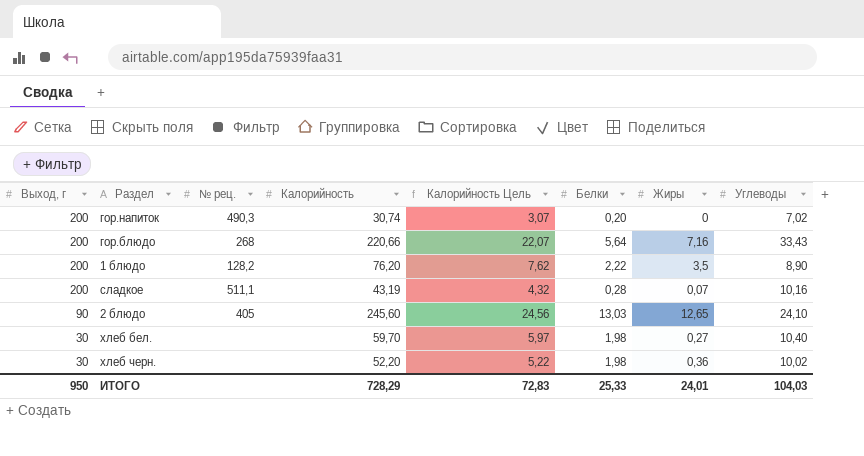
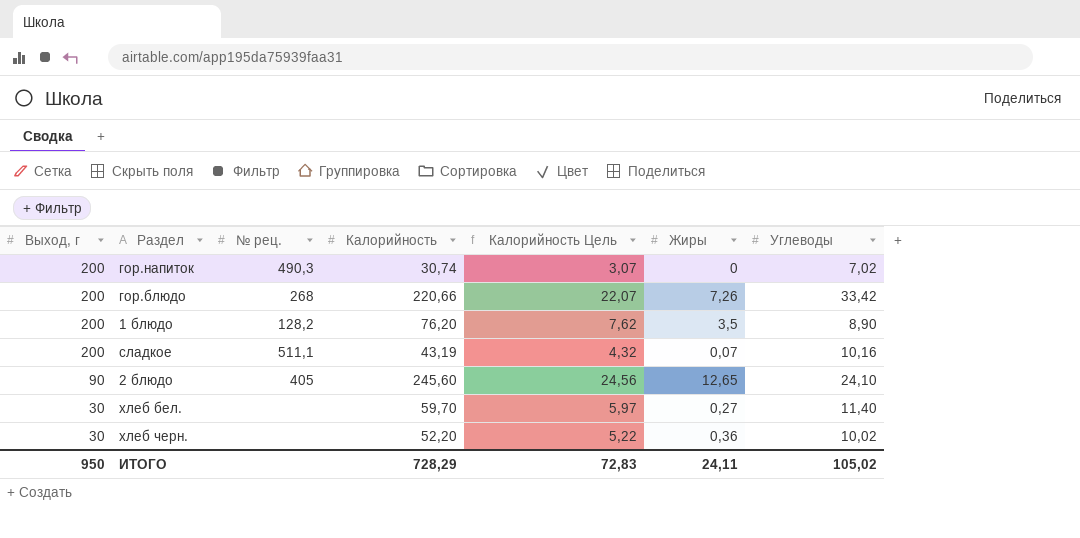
column Белки | position: 6 -> none
гор.блюдо | Жиры: 7,16 -> 7,26
гор.блюдо | Углеводы: 33,43 -> 33,42
хлеб бел. | Углеводы: 10,40 -> 11,40
ИТОГО | Жиры: 24,01 -> 24,11
ИТОГО | Углеводы: 104,03 -> 105,02

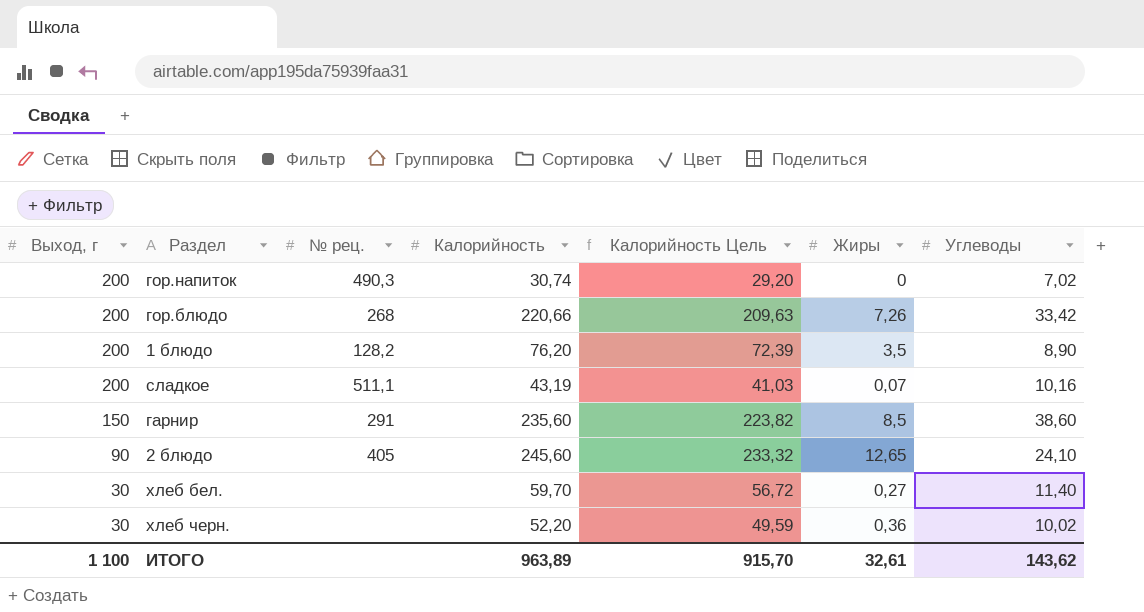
column Калорийность Цель | formula: [Калорийность] * 0,1 -> [Калорийность] * 0,95
row гарнир: none -> 150 | 291 | 235,60 | 223,82 | 8,5 | 38,60
ИТОГО | Выход, г: 950 -> 1 100
ИТОГО | Калорийность: 728,29 -> 963,89
ИТОГО | Калорийность Цель: 72,83 -> 915,70
ИТОГО | Жиры: 24,11 -> 32,61
ИТОГО | Углеводы: 105,02 -> 143,62

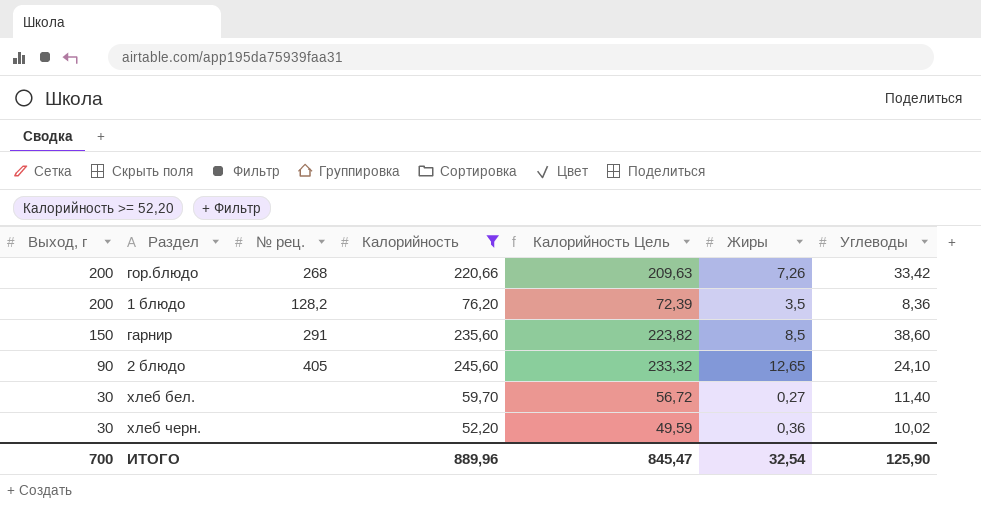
filter: none -> Калорийность >= 52,20
1 блюдо | Углеводы: 8,90 -> 8,36
ИТОГО | Выход, г: 1 100 -> 700
ИТОГО | Калорийность: 963,89 -> 889,96
ИТОГО | Калорийность Цель: 915,70 -> 845,47
ИТОГО | Жиры: 32,61 -> 32,54
ИТОГО | Углеводы: 143,62 -> 125,90

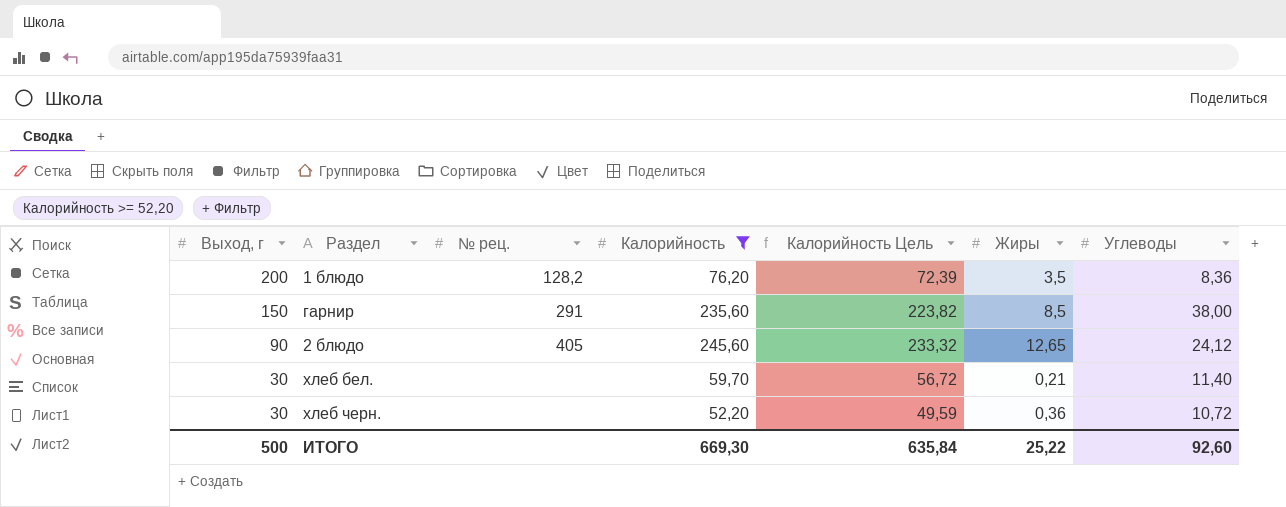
row гор.блюдо: 200 | 268 | 220,66 | 209,63 | 7,26 | 33,42 -> none
гарнир | Углеводы: 38,60 -> 38,00
2 блюдо | Углеводы: 24,10 -> 24,12
хлеб бел. | Жиры: 0,27 -> 0,21
хлеб черн. | Углеводы: 10,02 -> 10,72
ИТОГО | Выход, г: 700 -> 500
ИТОГО | Калорийность: 889,96 -> 669,30
ИТОГО | Калорийность Цель: 845,47 -> 635,84
ИТОГО | Жиры: 32,54 -> 25,22
ИТОГО | Углеводы: 125,90 -> 92,60

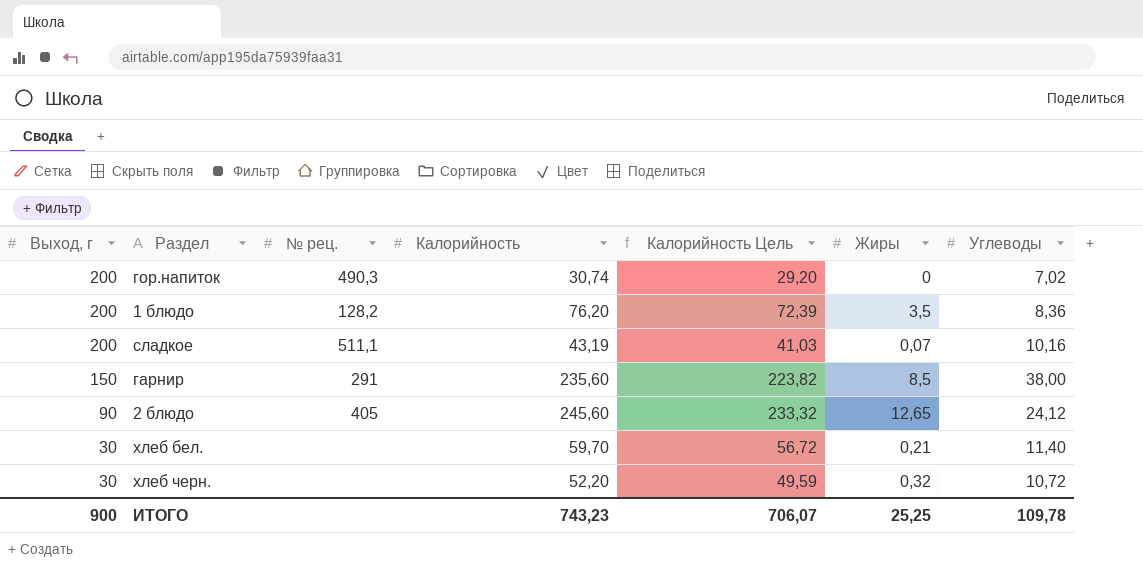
filter: Калорийность >= 52,20 -> none
хлеб черн. | Жиры: 0,36 -> 0,32
ИТОГО | Выход, г: 500 -> 900
ИТОГО | Калорийность: 669,30 -> 743,23
ИТОГО | Калорийность Цель: 635,84 -> 706,07
ИТОГО | Жиры: 25,22 -> 25,25
ИТОГО | Углеводы: 92,60 -> 109,78

